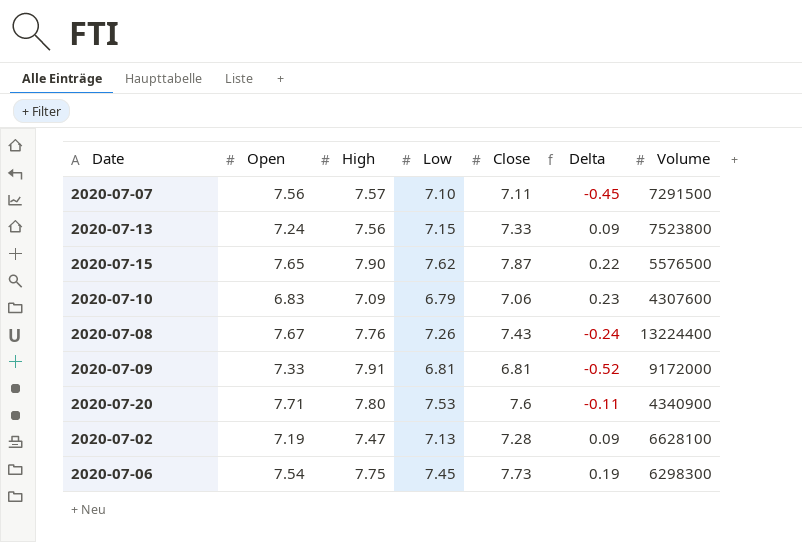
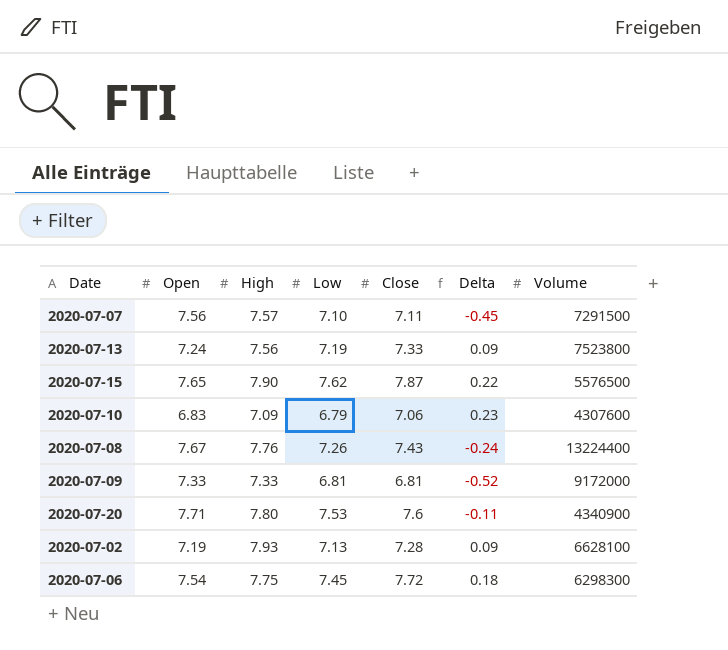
2020-07-13 | Low: 7.15 -> 7.19
2020-07-09 | High: 7.91 -> 7.33
2020-07-02 | High: 7.47 -> 7.93
2020-07-06 | Close: 7.73 -> 7.72
2020-07-06 | Delta: 0.19 -> 0.18

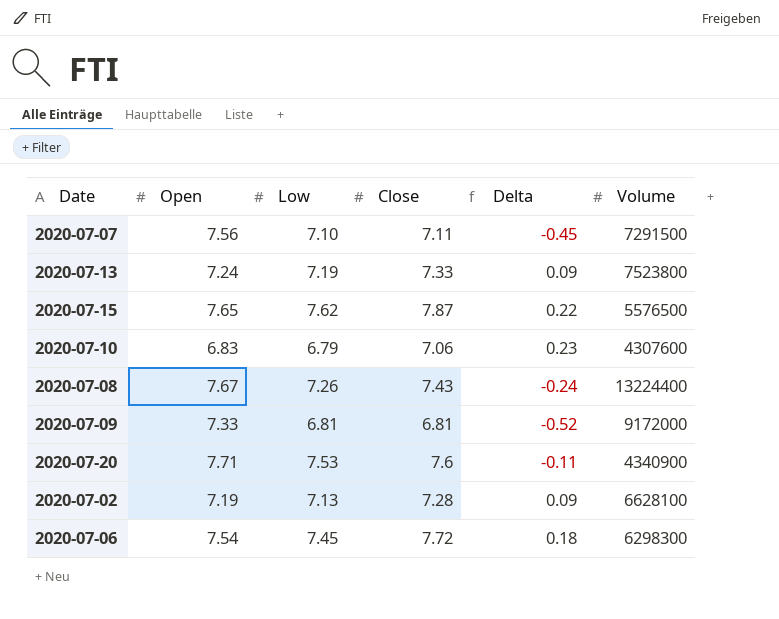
column High | position: 3 -> none

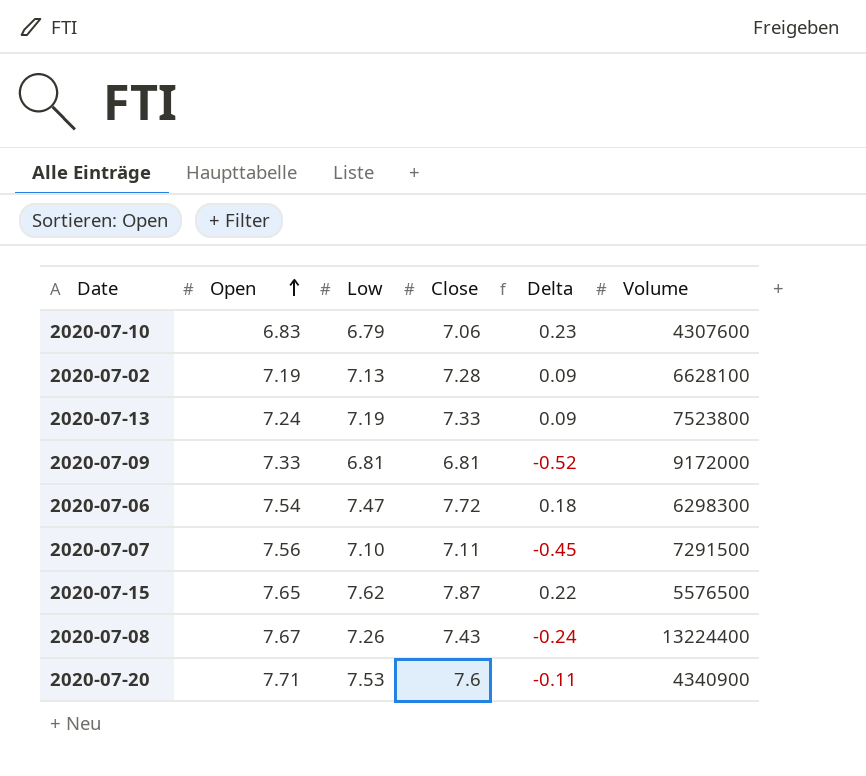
row order: none -> Open ascending
2020-07-06 | Low: 7.45 -> 7.47

